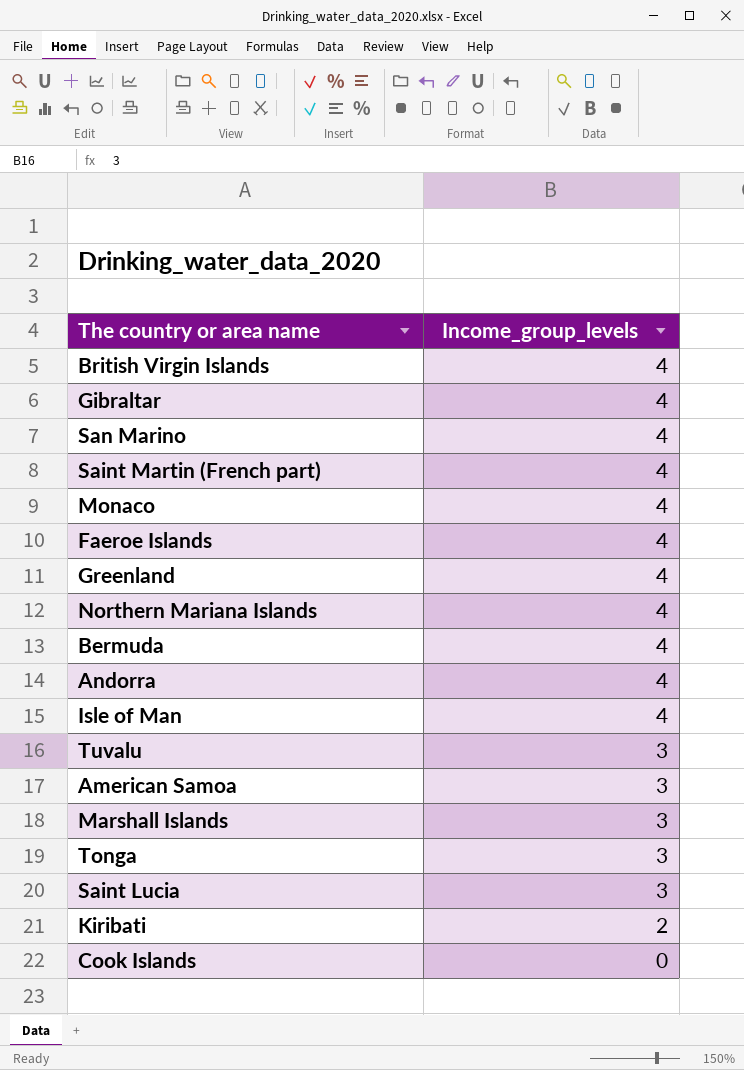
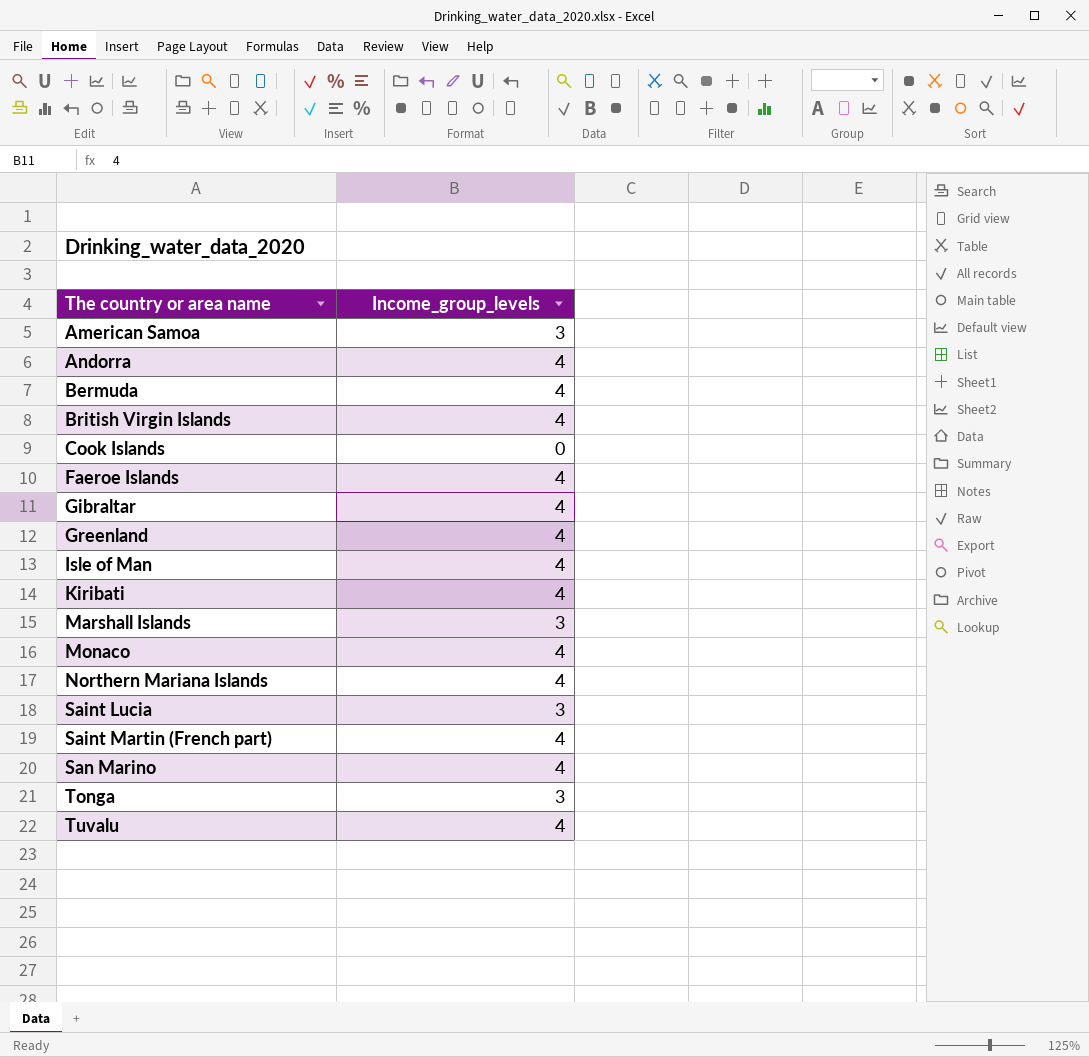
row order: Income_group_levels descending -> The country or area name ascending
Kiribati | Income_group_levels: 2 -> 4
Tuvalu | Income_group_levels: 3 -> 4

